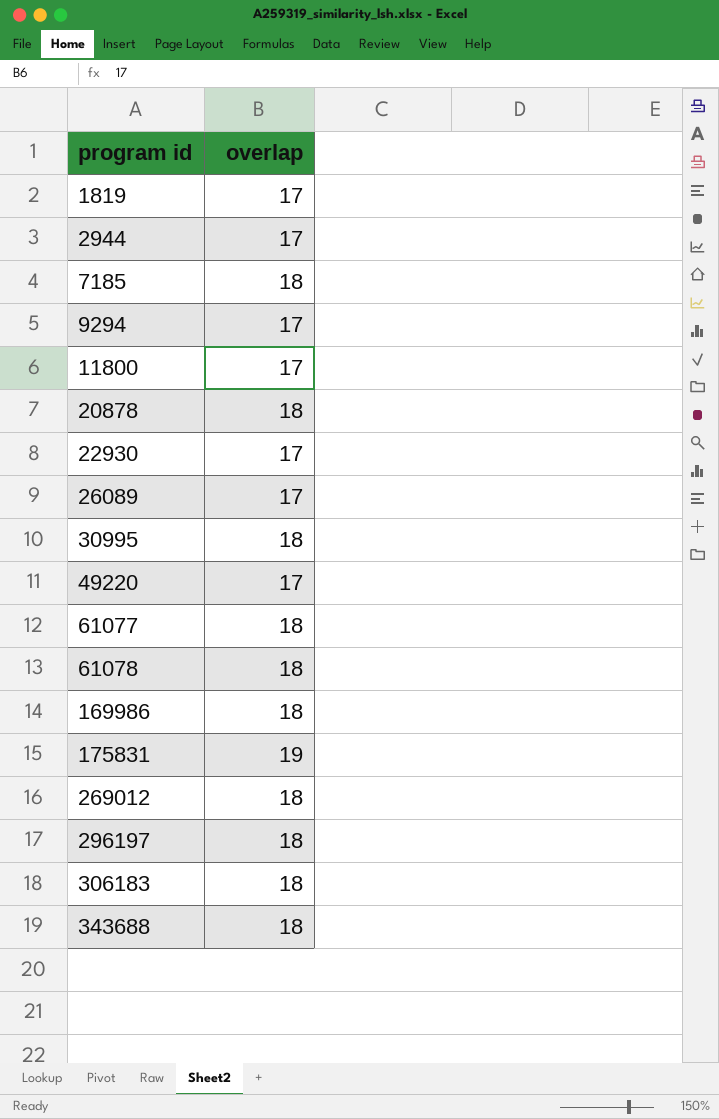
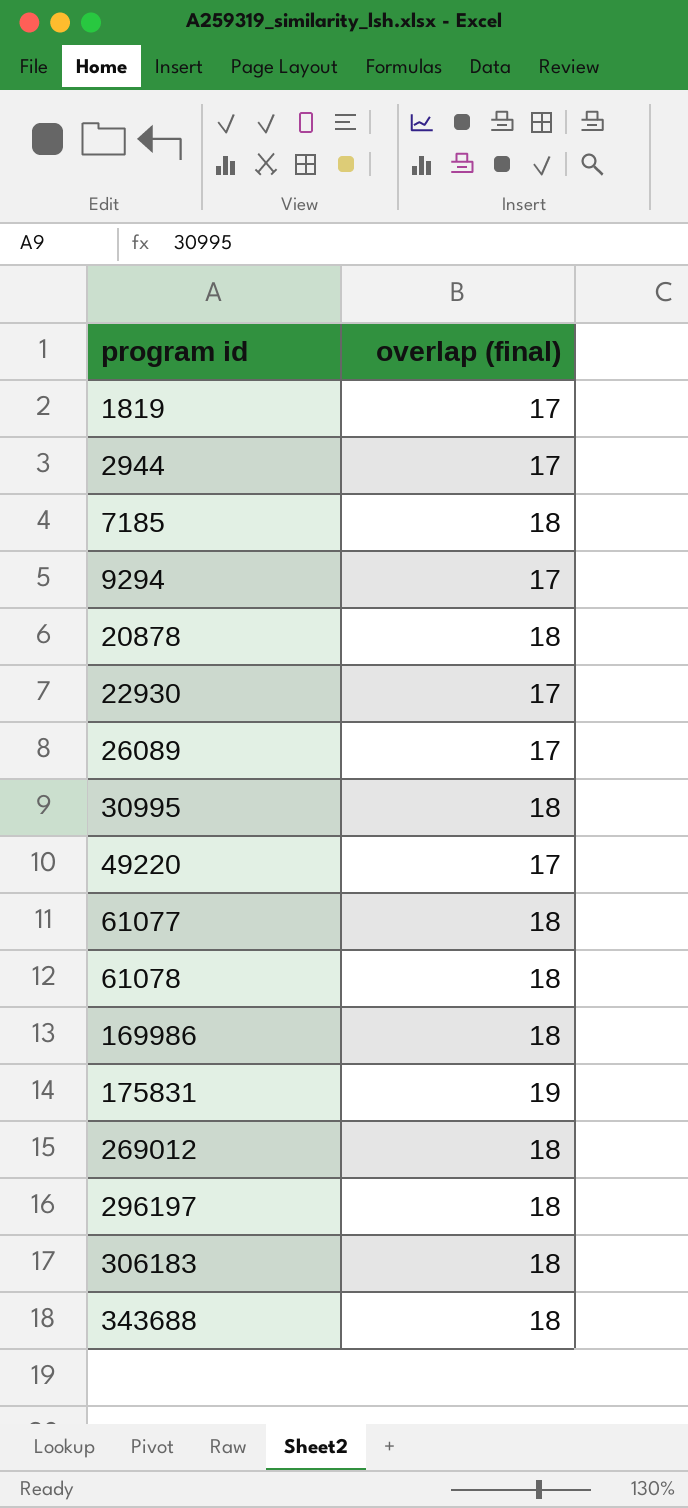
column name: overlap -> overlap (final)
row 11800: 17 -> none

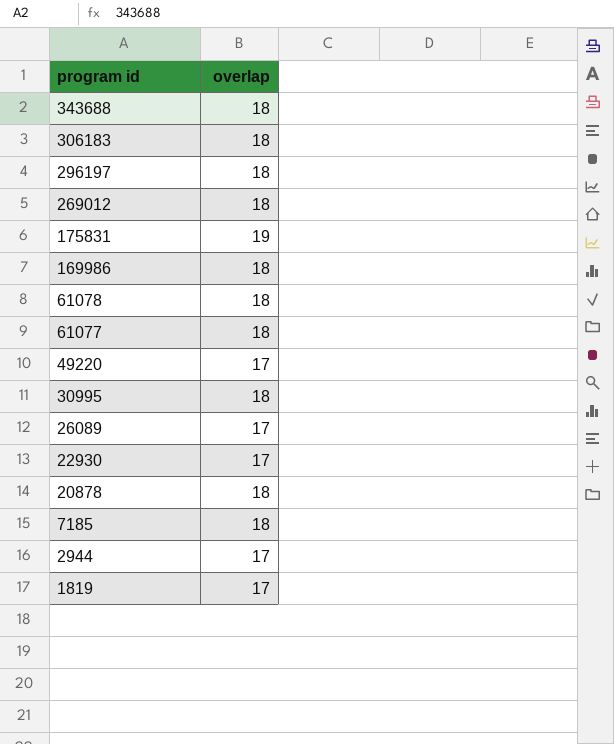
row order: program id ascending -> program id descending
column name: overlap (final) -> overlap
row 9294: 17 -> none

